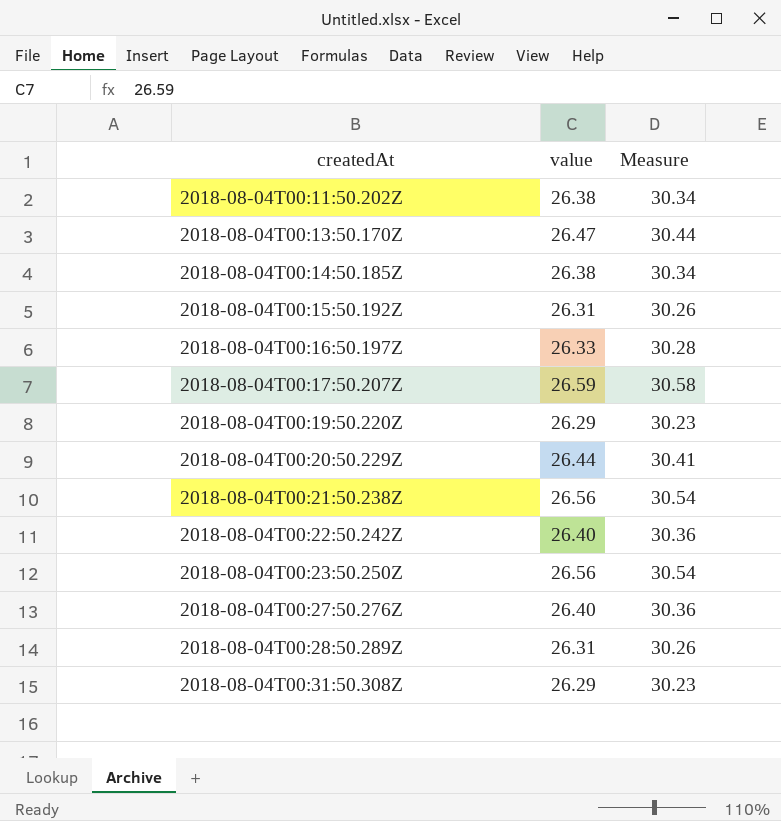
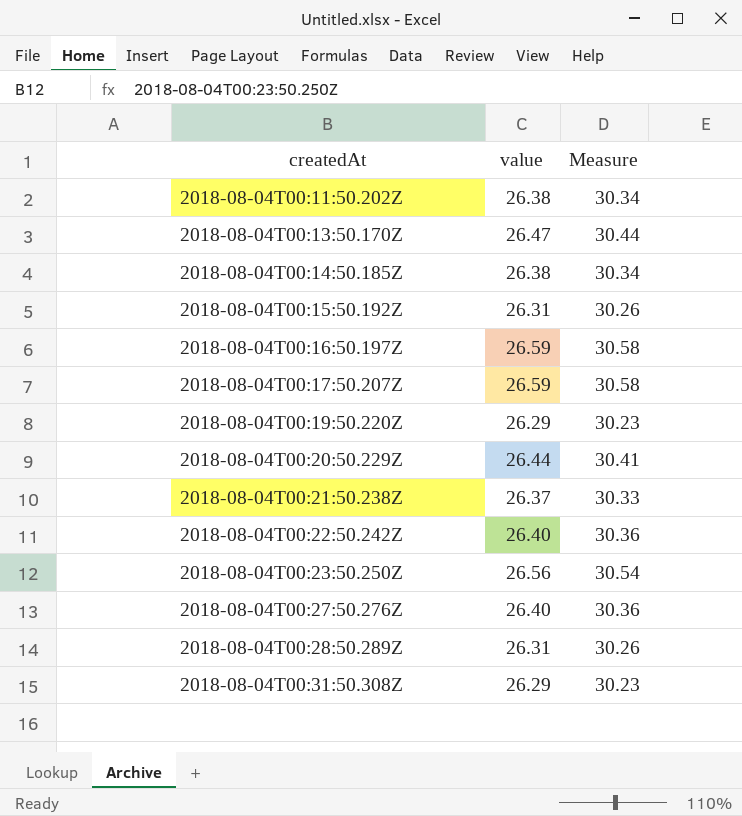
2018-08-04T00:16:50.197Z | value: 26.33 -> 26.59
2018-08-04T00:16:50.197Z | Measure: 30.28 -> 30.58
2018-08-04T00:21:50.238Z | value: 26.56 -> 26.37
2018-08-04T00:21:50.238Z | Measure: 30.54 -> 30.33

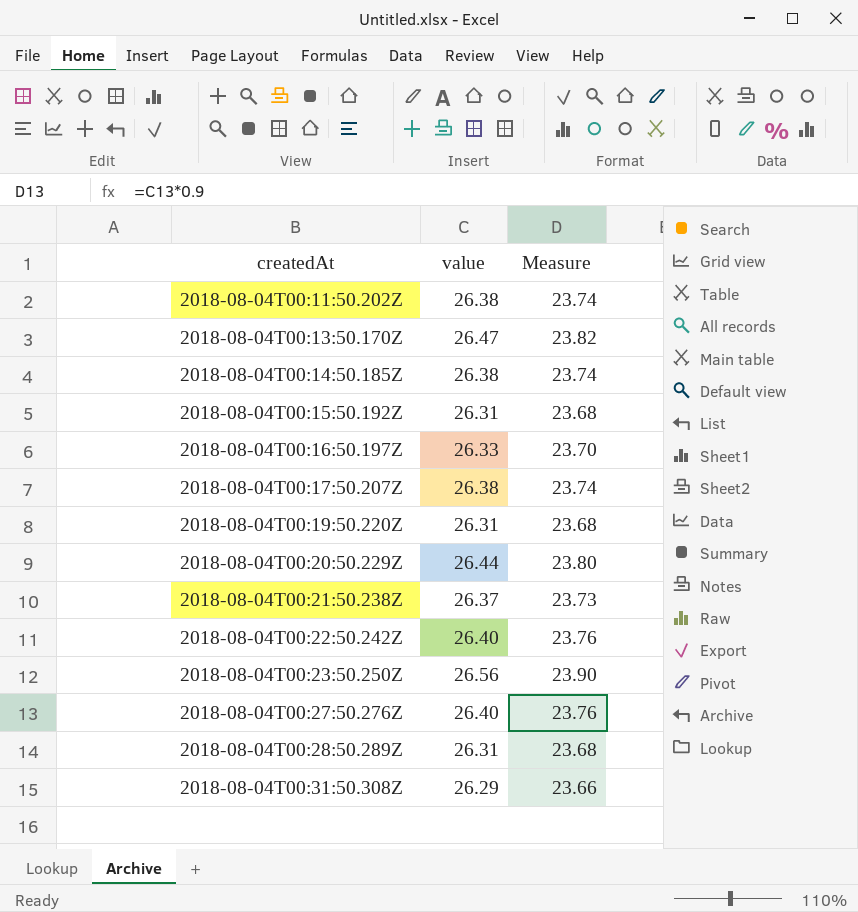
column Measure | formula: [value] * 1.15 -> [value] * 0.9
2018-08-04T00:16:50.197Z | value: 26.59 -> 26.33
2018-08-04T00:17:50.207Z | value: 26.59 -> 26.38
2018-08-04T00:19:50.220Z | value: 26.29 -> 26.31

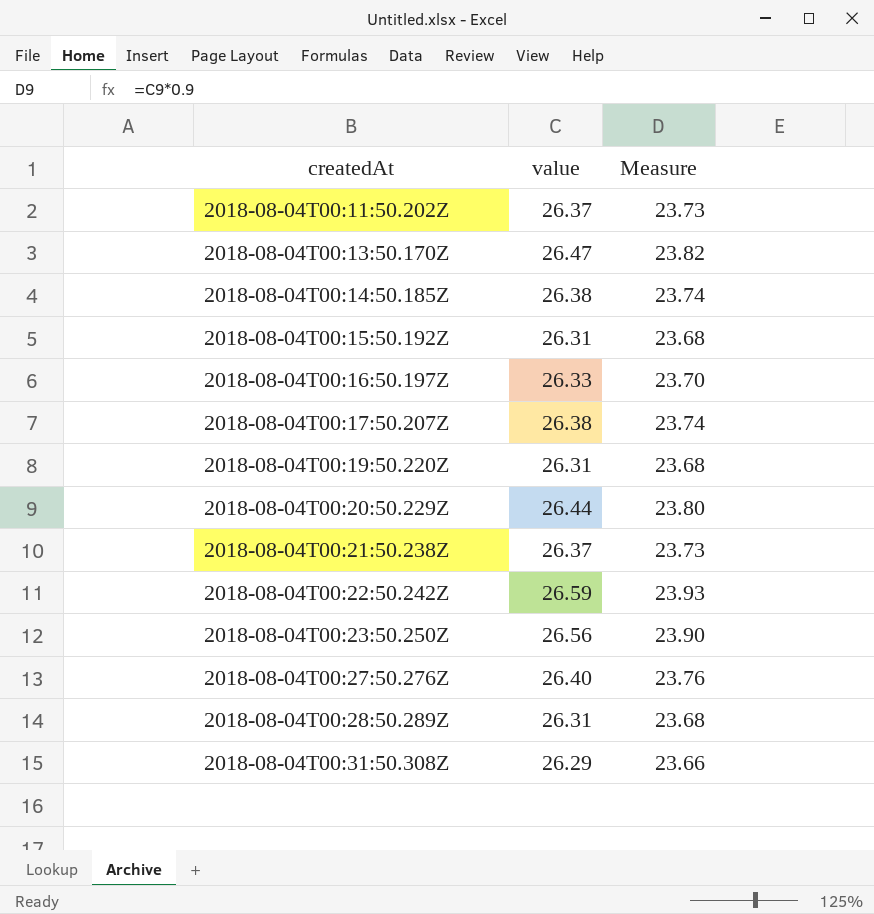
2018-08-04T00:11:50.202Z | value: 26.38 -> 26.37
2018-08-04T00:11:50.202Z | Measure: 23.74 -> 23.73
2018-08-04T00:22:50.242Z | value: 26.40 -> 26.59
2018-08-04T00:22:50.242Z | Measure: 23.76 -> 23.93

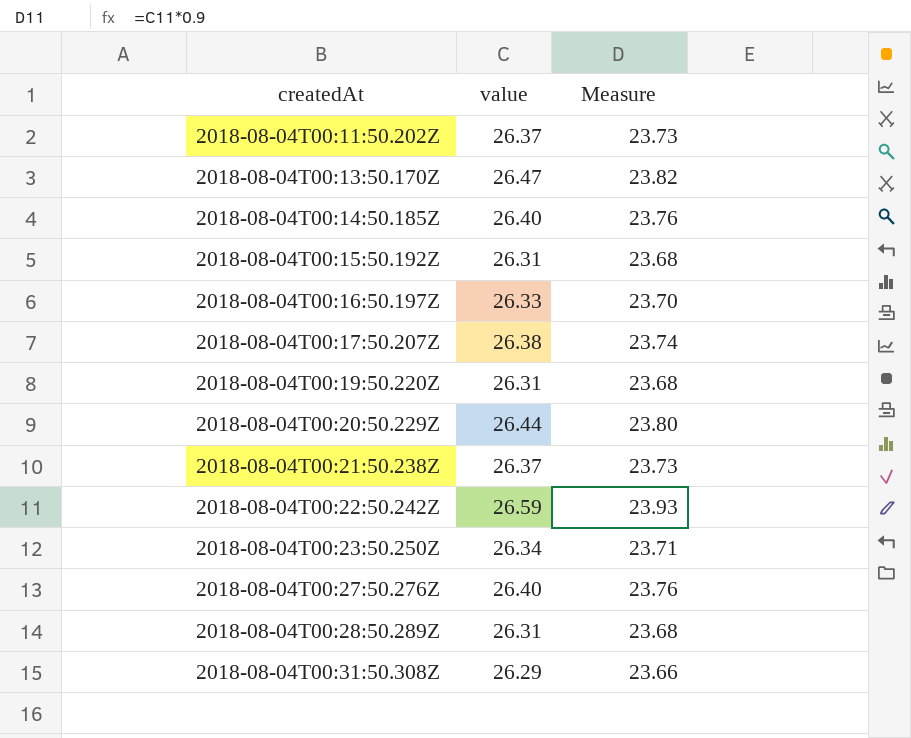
2018-08-04T00:14:50.185Z | value: 26.38 -> 26.40
2018-08-04T00:14:50.185Z | Measure: 23.74 -> 23.76
2018-08-04T00:23:50.250Z | value: 26.56 -> 26.34
2018-08-04T00:23:50.250Z | Measure: 23.90 -> 23.71

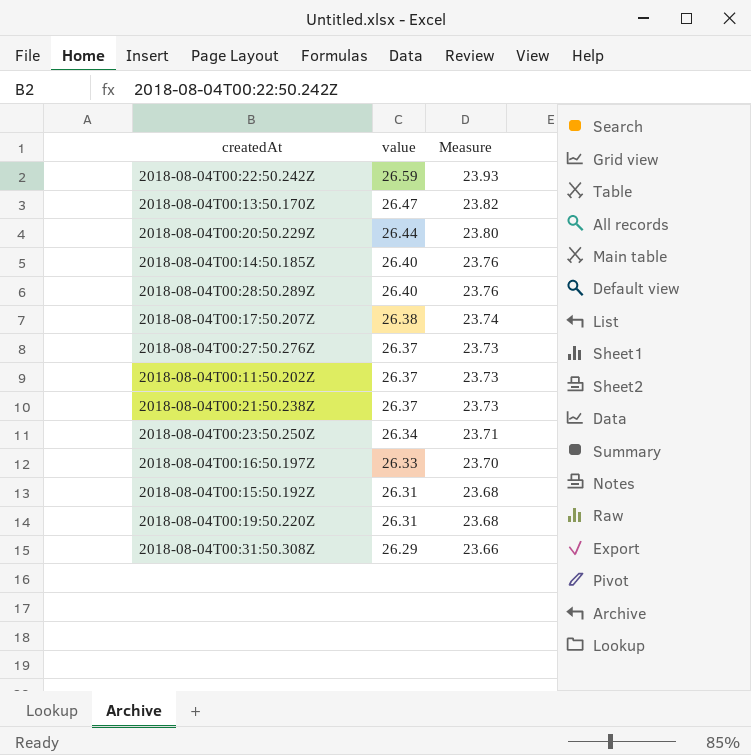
row order: createdAt ascending -> value descending
2018-08-04T00:28:50.289Z | value: 26.31 -> 26.40
2018-08-04T00:28:50.289Z | Measure: 23.68 -> 23.76
2018-08-04T00:27:50.276Z | value: 26.40 -> 26.37
2018-08-04T00:27:50.276Z | Measure: 23.76 -> 23.73

